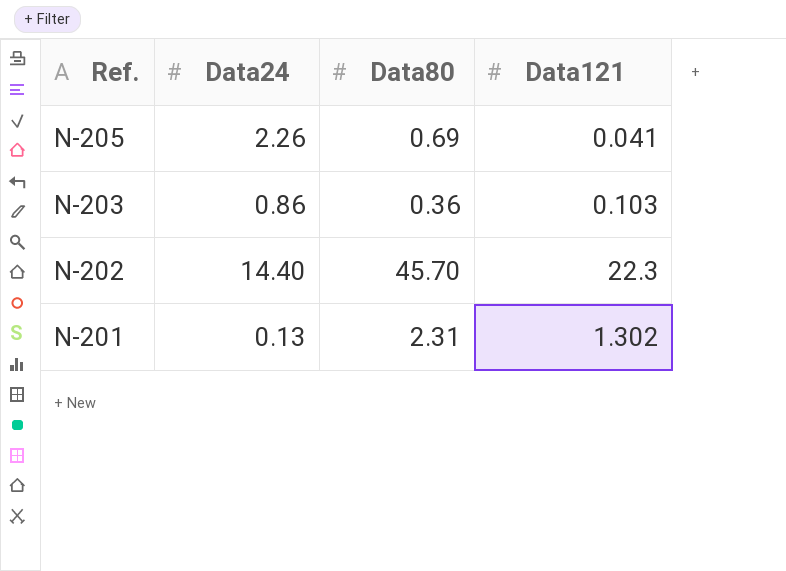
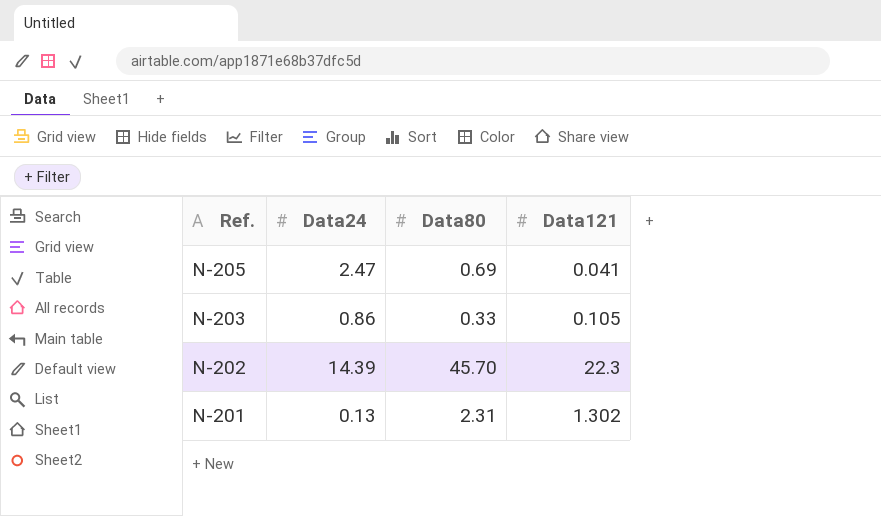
N-205 | Data24: 2.26 -> 2.47
N-203 | Data80: 0.36 -> 0.33
N-203 | Data121: 0.103 -> 0.105
N-202 | Data24: 14.40 -> 14.39

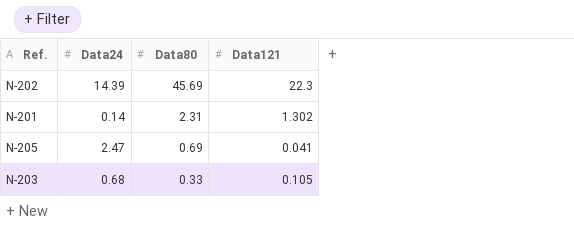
row order: Ref. descending -> Data80 descending
N-202 | Data80: 45.70 -> 45.69
N-201 | Data24: 0.13 -> 0.14
N-203 | Data24: 0.86 -> 0.68

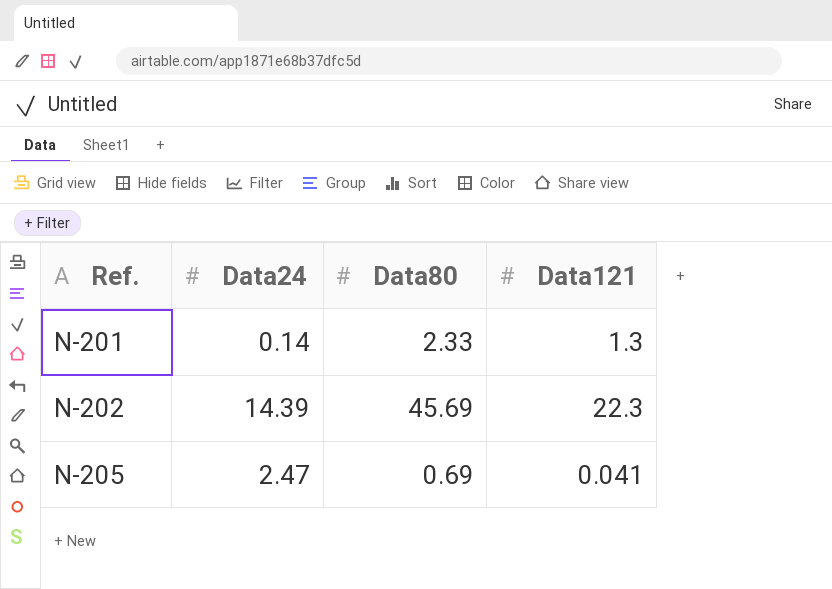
row order: Data80 descending -> Ref. ascending
row N-203: 0.68 | 0.33 | 0.105 -> none
N-201 | Data80: 2.31 -> 2.33
N-201 | Data121: 1.302 -> 1.3

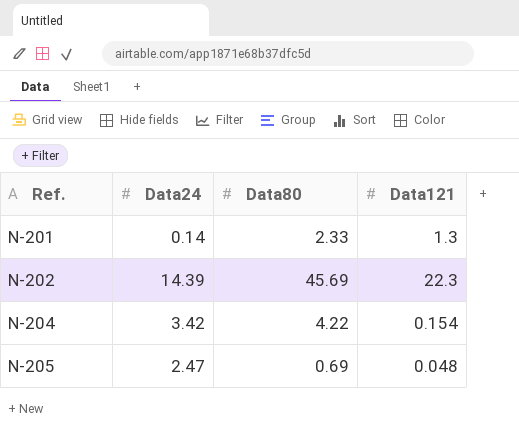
row N-204: none -> 3.42 | 4.22 | 0.154
N-205 | Data121: 0.041 -> 0.048

